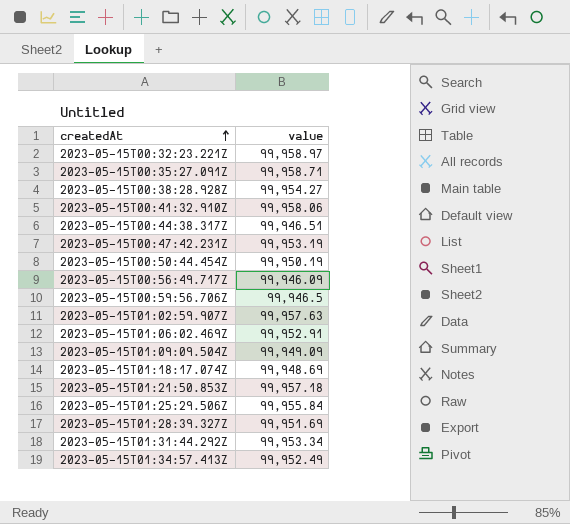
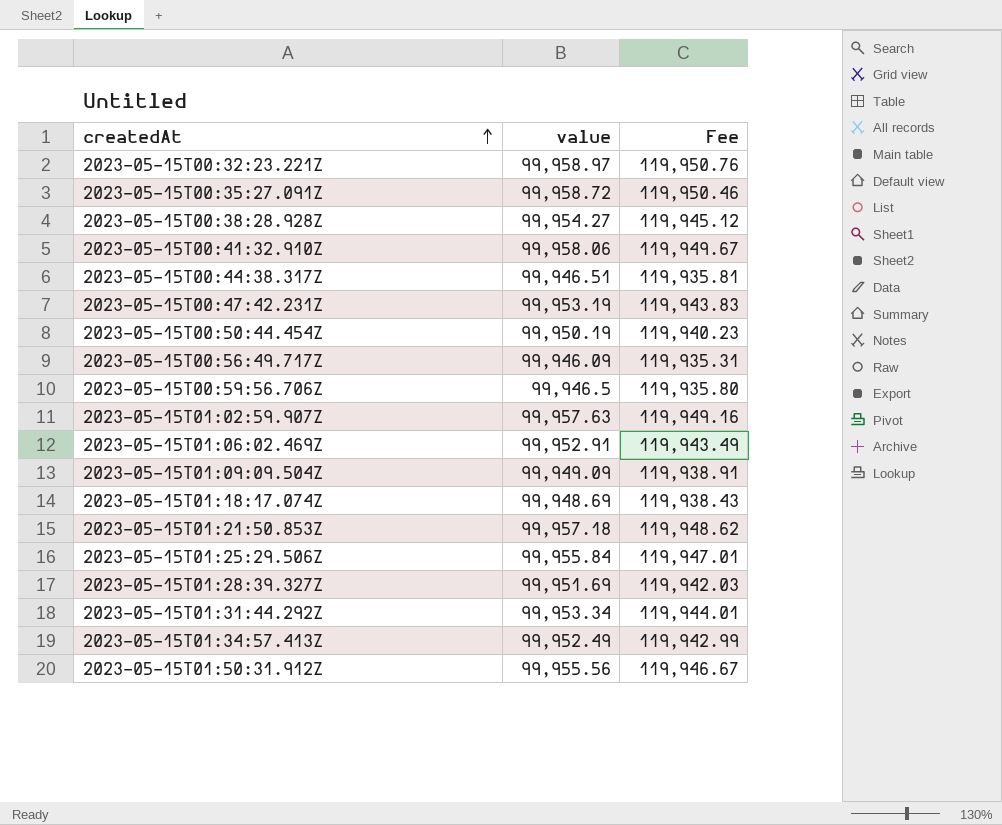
column Fee | formula: none -> [value] * 1.2
2023-05-15T00:35:27.091Z | value: 99,958.71 -> 99,958.72
row 2023-05-15T01:50:31.912Z: none -> 99,955.56 | 119,946.67

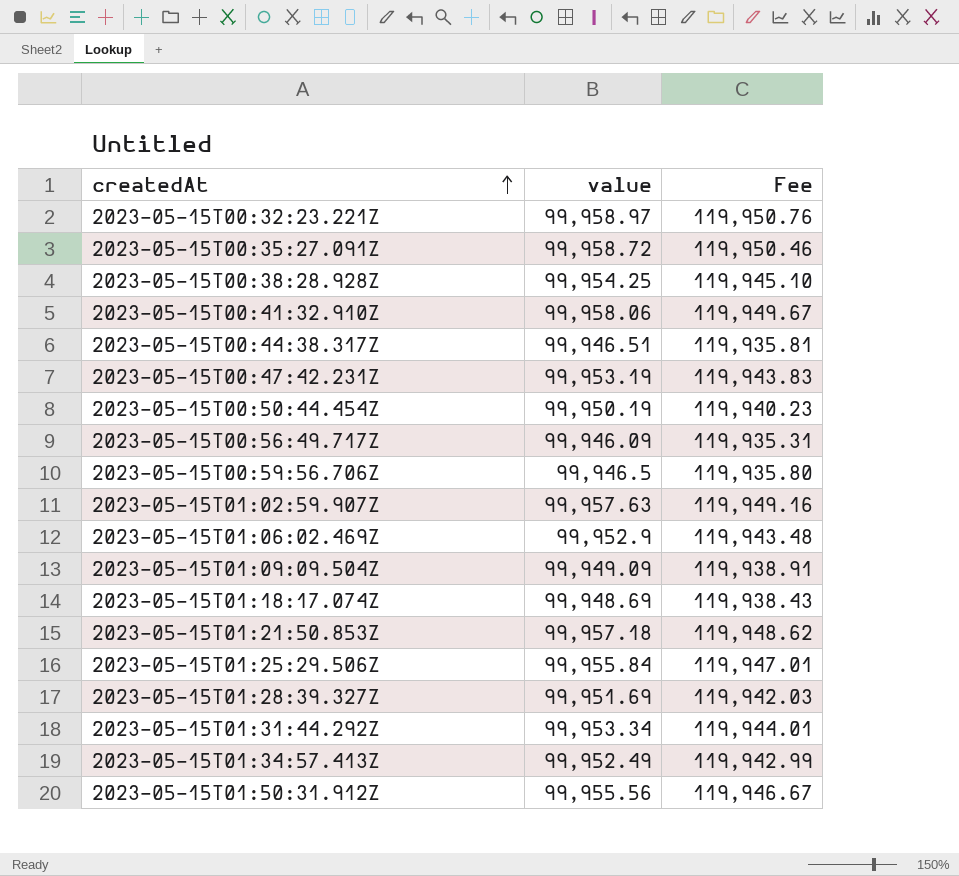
2023-05-15T00:38:28.928Z | value: 99,954.27 -> 99,954.25
2023-05-15T00:38:28.928Z | Fee: 119,945.12 -> 119,945.10
2023-05-15T01:06:02.469Z | value: 99,952.91 -> 99,952.9
2023-05-15T01:06:02.469Z | Fee: 119,943.49 -> 119,943.48

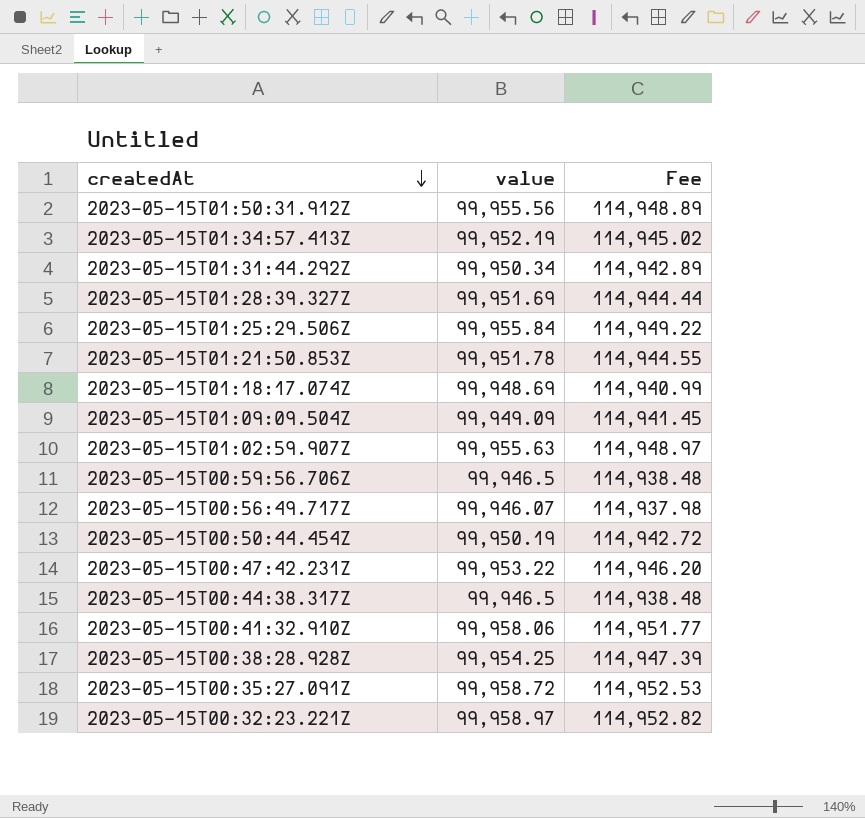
row order: createdAt ascending -> createdAt descending
column Fee | formula: [value] * 1.2 -> [value] * 1.15
row 2023-05-15T01:06:02.469Z: 99,952.9 | 119,943.48 -> none
2023-05-15T01:34:57.413Z | value: 99,952.49 -> 99,952.19
2023-05-15T01:31:44.292Z | value: 99,953.34 -> 99,950.34
2023-05-15T01:21:50.853Z | value: 99,957.18 -> 99,951.78
2023-05-15T01:02:59.907Z | value: 99,957.63 -> 99,955.63
2023-05-15T00:56:49.717Z | value: 99,946.09 -> 99,946.07
2023-05-15T00:47:42.231Z | value: 99,953.19 -> 99,953.22
2023-05-15T00:44:38.317Z | value: 99,946.51 -> 99,946.5

